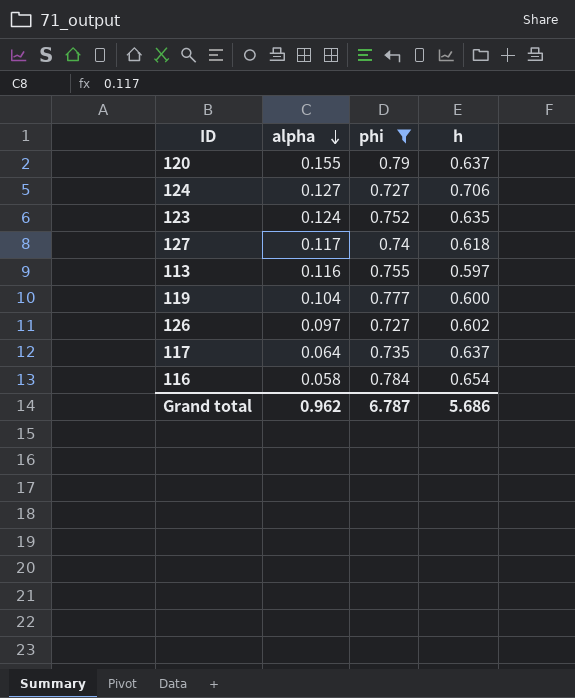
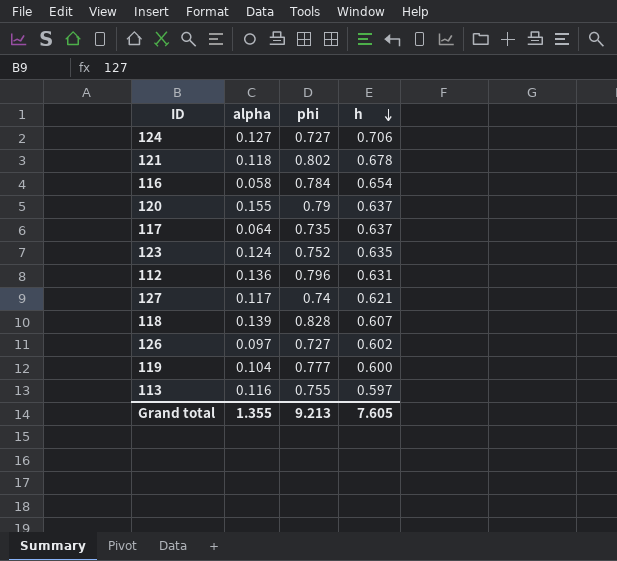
filter: phi <= 0.79 -> none
row order: alpha descending -> h descending
127 | h: 0.618 -> 0.621
Grand total | alpha: 0.962 -> 1.355
Grand total | phi: 6.787 -> 9.213
Grand total | h: 5.686 -> 7.605

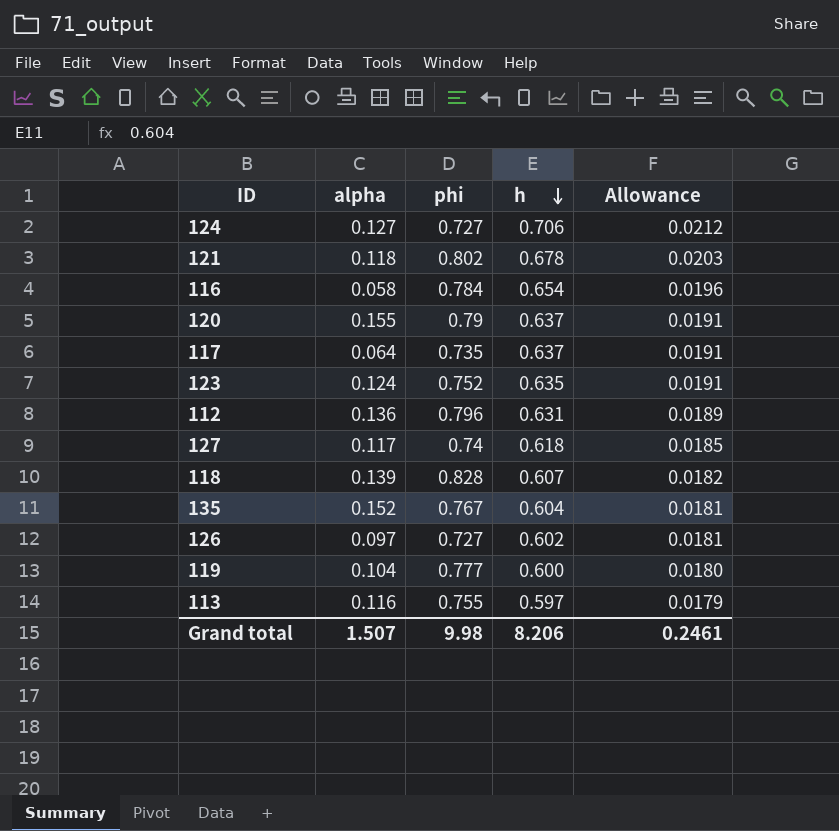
column Allowance | formula: none -> [h] * 0.03
127 | h: 0.621 -> 0.618
row 135: none -> 0.152 | 0.767 | 0.604 | 0.0181
Grand total | alpha: 1.355 -> 1.507
Grand total | phi: 9.213 -> 9.98
Grand total | h: 7.605 -> 8.206

